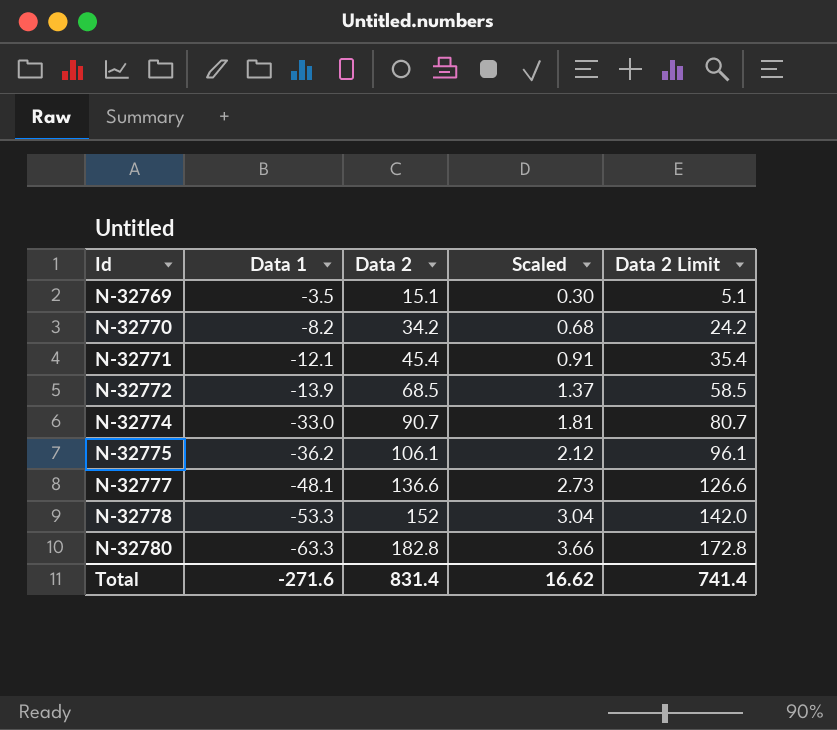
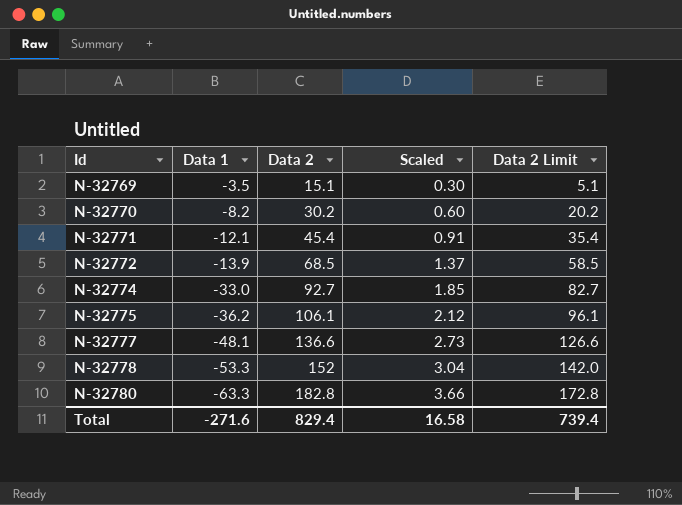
N-32770 | Data 2: 34.2 -> 30.2
N-32770 | Scaled: 0.68 -> 0.60
N-32770 | Data 2 Limit: 24.2 -> 20.2
N-32774 | Data 2: 90.7 -> 92.7
N-32774 | Scaled: 1.81 -> 1.85
N-32774 | Data 2 Limit: 80.7 -> 82.7
Total | Data 2: 831.4 -> 829.4
Total | Scaled: 16.62 -> 16.58
Total | Data 2 Limit: 741.4 -> 739.4

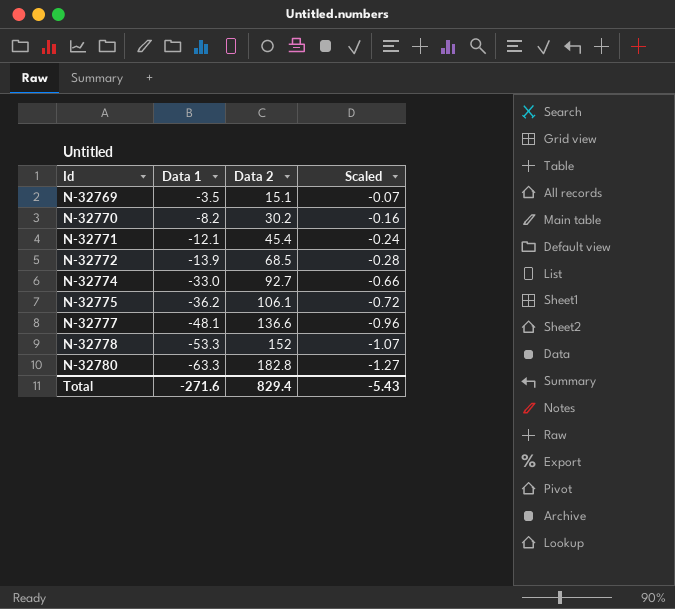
column Data 2 Limit | formula: [Data 2] - 10 -> none
column Scaled | formula: [Data 2] * 0.02 -> [Data 1] * 0.02
Total | Scaled: 16.58 -> -5.43

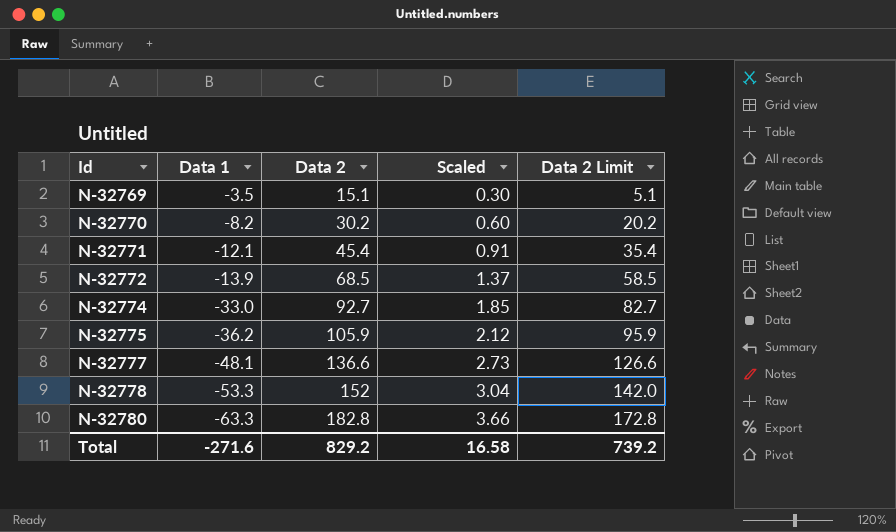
column Scaled | formula: [Data 1] * 0.02 -> [Data 2] * 0.02
column Data 2 Limit | formula: none -> [Data 2] - 10
N-32775 | Data 2: 106.1 -> 105.9
Total | Data 2: 829.4 -> 829.2
Total | Scaled: -5.43 -> 16.58

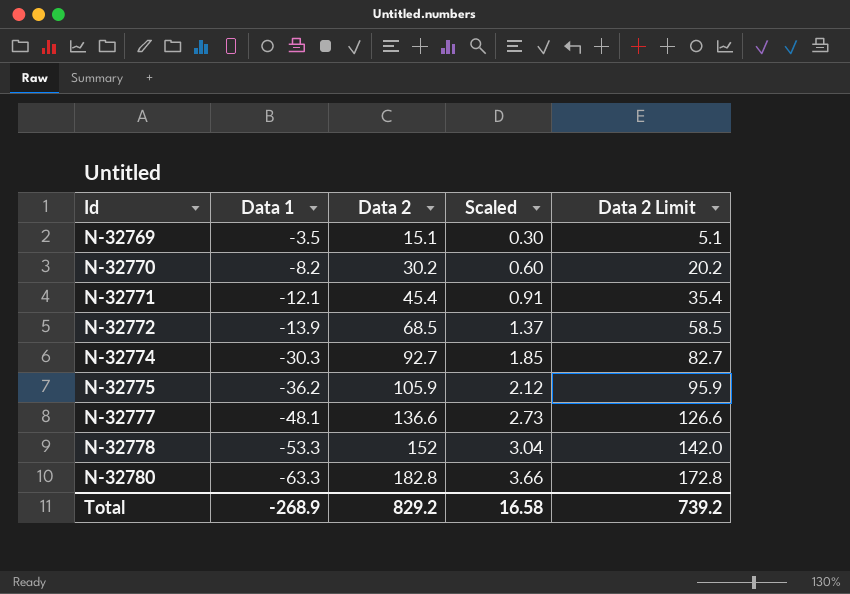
N-32774 | Data 1: -33.0 -> -30.3
Total | Data 1: -271.6 -> -268.9

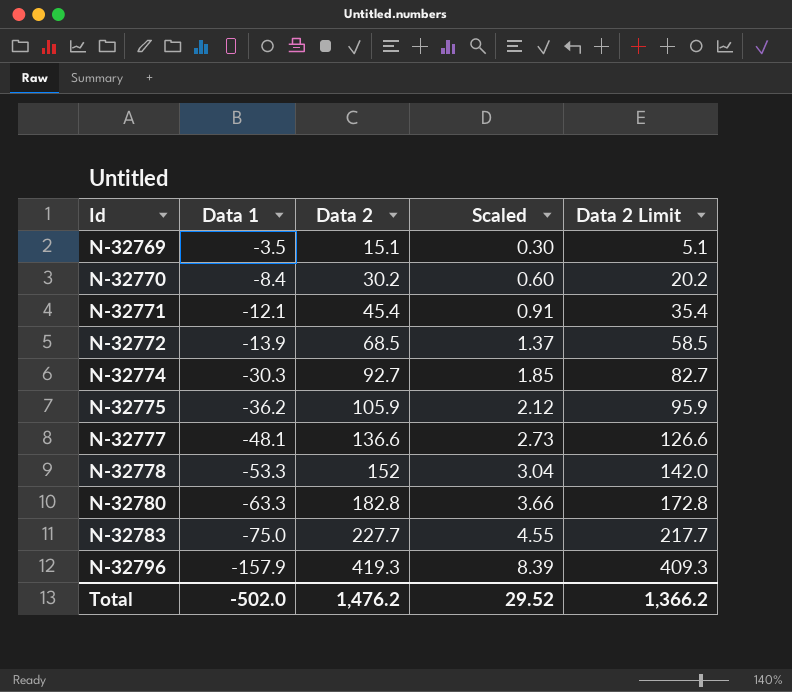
N-32770 | Data 1: -8.2 -> -8.4
row N-32783: none -> -75.0 | 227.7 | 4.55 | 217.7
row N-32796: none -> -157.9 | 419.3 | 8.39 | 409.3
Total | Data 1: -268.9 -> -502.0
Total | Data 2: 829.2 -> 1,476.2
Total | Scaled: 16.58 -> 29.52
Total | Data 2 Limit: 739.2 -> 1,366.2

